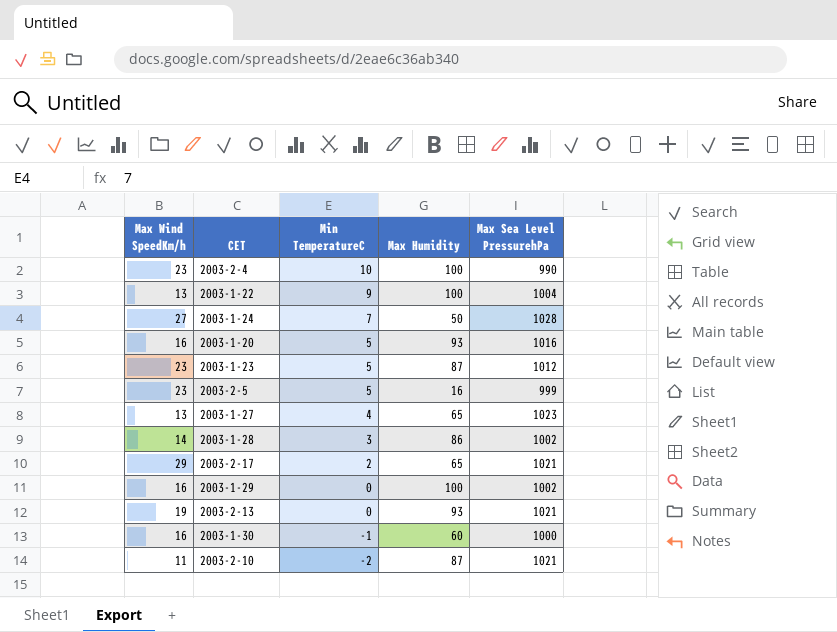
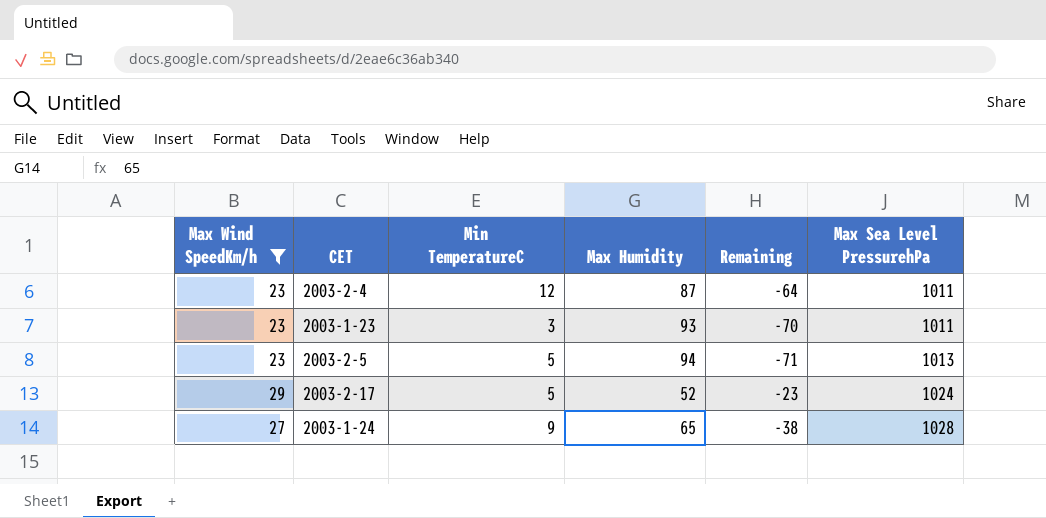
filter: none -> Max Wind SpeedKm/h >= 23
row order: Min TemperatureC descending -> Max Sea Level PressurehPa ascending
column Remaining | formula: none -> [Max Wind SpeedKm/h] - [Max Humidity]
2003-2-4 | Min TemperatureC: 10 -> 12
2003-2-4 | Max Humidity: 100 -> 87
2003-2-4 | Max Sea Level PressurehPa: 990 -> 1011
2003-1-23 | Min TemperatureC: 5 -> 3
2003-1-23 | Max Humidity: 87 -> 93
2003-1-23 | Max Sea Level PressurehPa: 1012 -> 1011
2003-2-5 | Max Humidity: 16 -> 94
2003-2-5 | Max Sea Level PressurehPa: 999 -> 1013
2003-2-17 | Min TemperatureC: 2 -> 5
2003-2-17 | Max Humidity: 65 -> 52
2003-2-17 | Max Sea Level PressurehPa: 1021 -> 1024
2003-1-24 | Min TemperatureC: 7 -> 9
2003-1-24 | Max Humidity: 50 -> 65

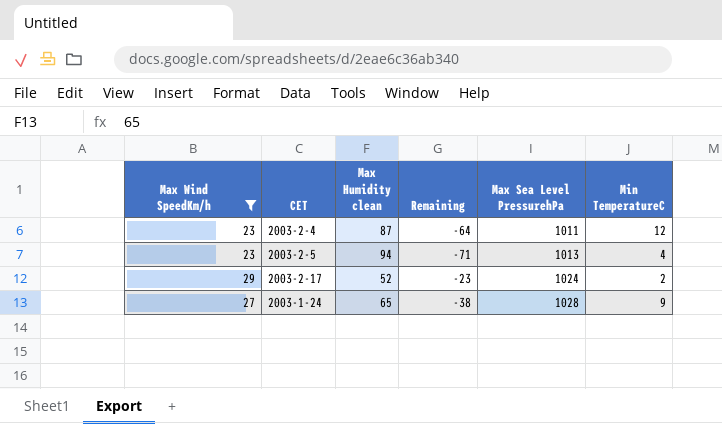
column name: Max Humidity -> Max Humidity clean
column Min TemperatureC | position: 3 -> 6
row 2003-1-23: 23 | 3 | 93 | -70 | 1011 -> none
2003-2-5 | Min TemperatureC: 5 -> 4
2003-2-17 | Min TemperatureC: 5 -> 2

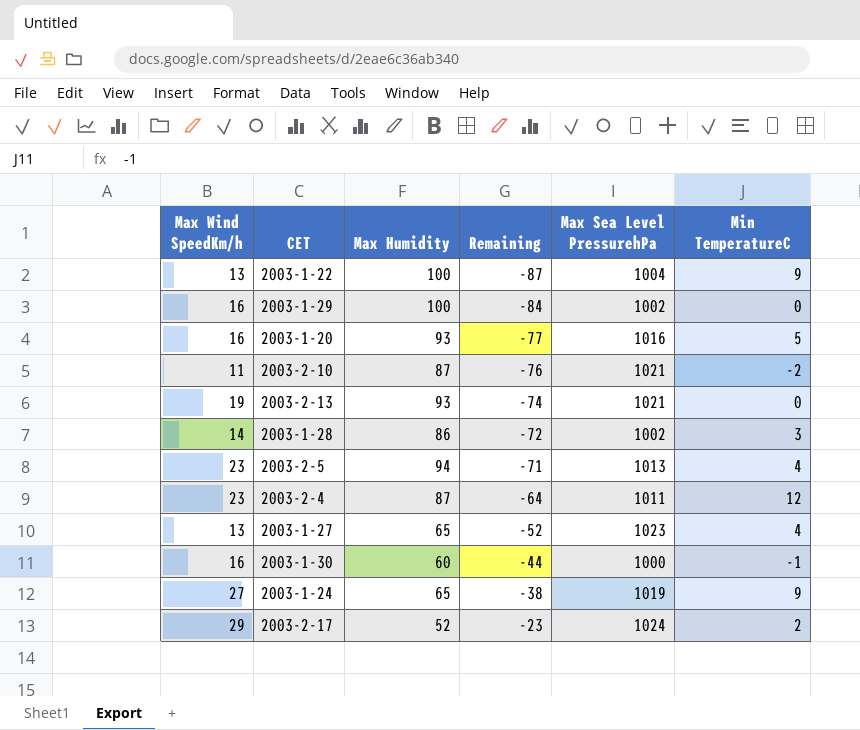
filter: Max Wind SpeedKm/h >= 23 -> none
row order: Max Sea Level PressurehPa ascending -> Remaining ascending
column name: Max Humidity clean -> Max Humidity
2003-1-24 | Max Sea Level PressurehPa: 1028 -> 1019

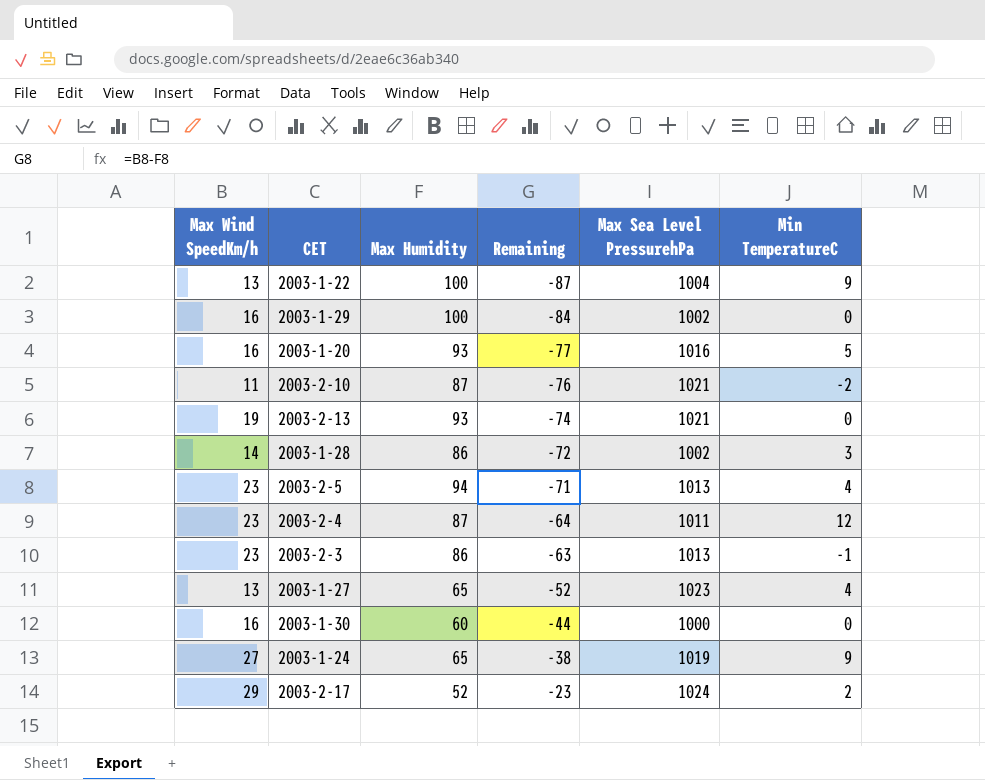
row 2003-2-3: none -> 23 | 86 | -63 | 1013 | -1
2003-1-30 | Min TemperatureC: -1 -> 0

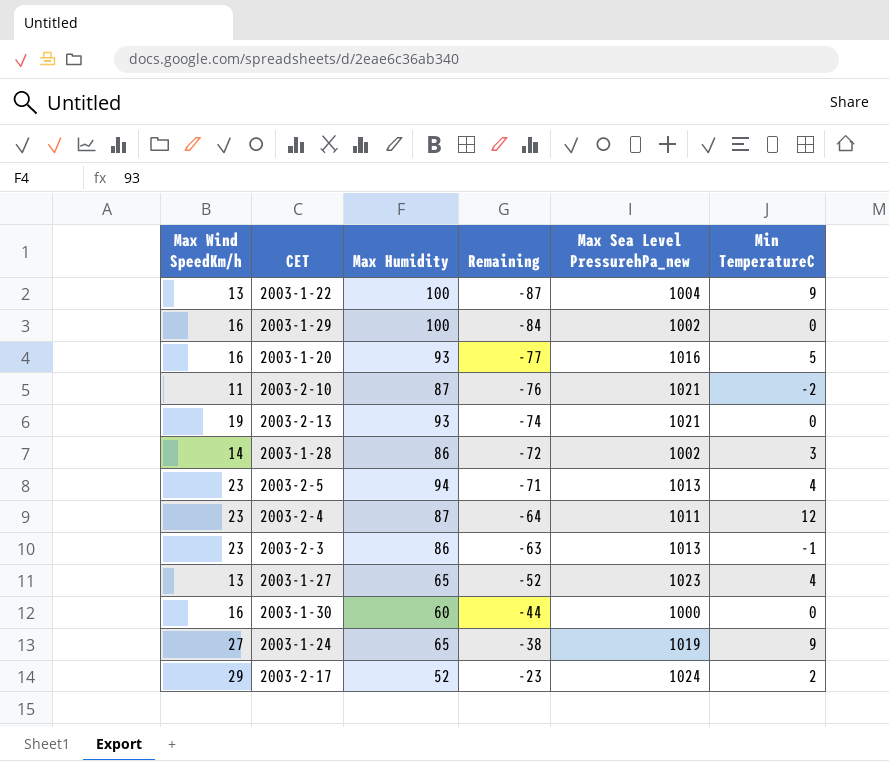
column name: Max Sea Level PressurehPa -> Max Sea Level PressurehPa_new

